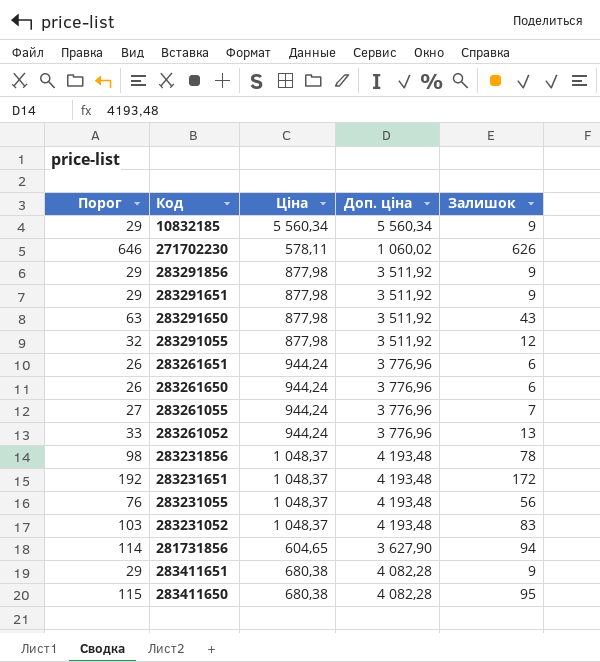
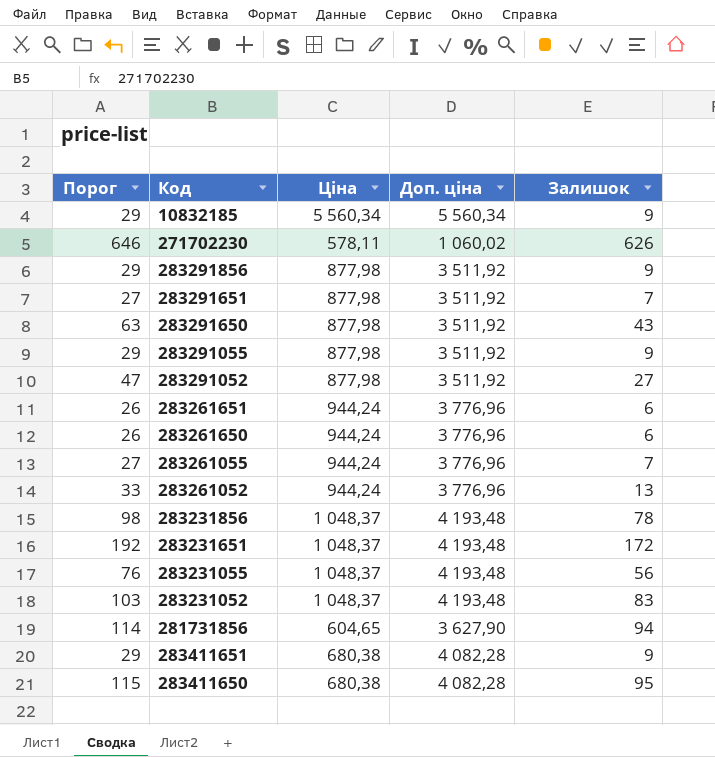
283291651 | Порог: 29 -> 27
283291651 | Залишок: 9 -> 7
283291055 | Порог: 32 -> 29
283291055 | Залишок: 12 -> 9
row 283291052: none -> 47 | 877,98 | 3 511,92 | 27

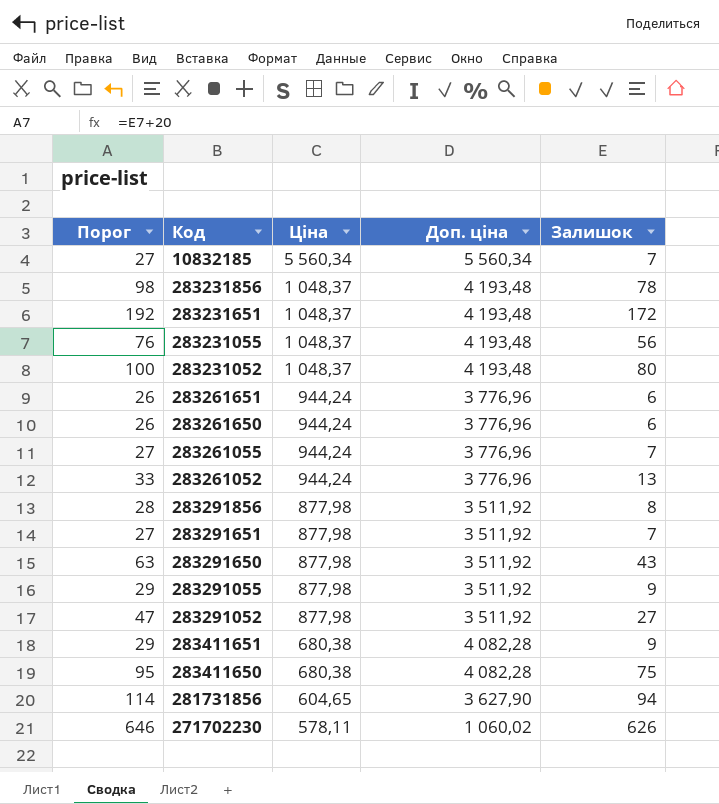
row order: none -> Ціна descending
10832185 | Порог: 29 -> 27
10832185 | Залишок: 9 -> 7
283231052 | Порог: 103 -> 100
283231052 | Залишок: 83 -> 80
283291856 | Порог: 29 -> 28
283291856 | Залишок: 9 -> 8
283411650 | Порог: 115 -> 95
283411650 | Залишок: 95 -> 75

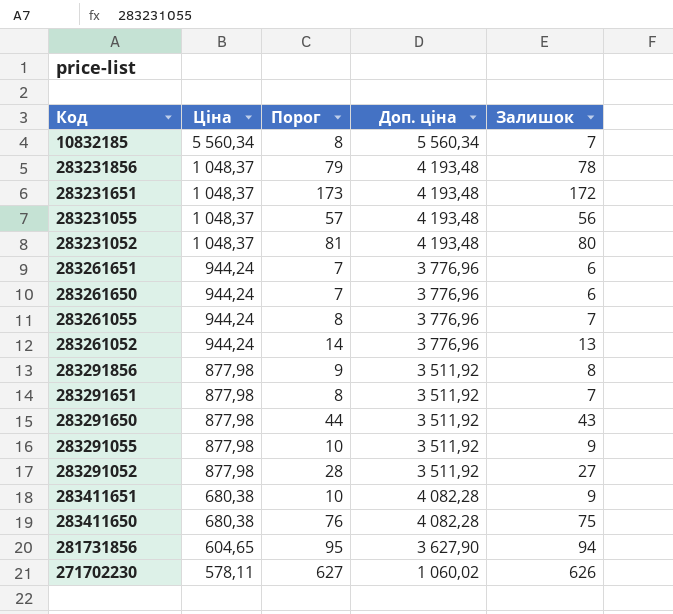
column Порог | formula: [Залишок] + 20 -> [Залишок] + 1
column Порог | position: 1 -> 3

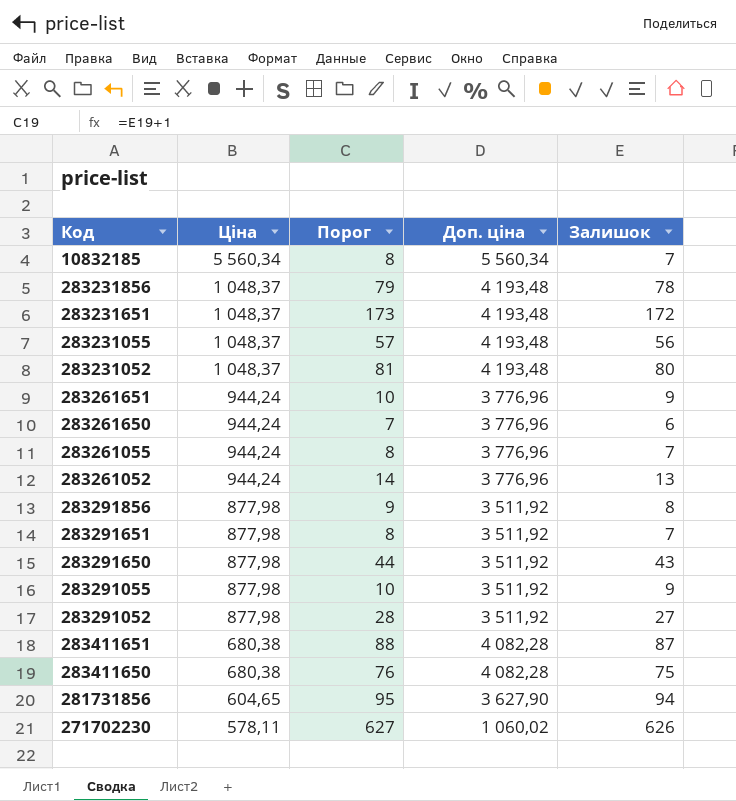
283261651 | Порог: 7 -> 10
283261651 | Залишок: 6 -> 9
283411651 | Порог: 10 -> 88
283411651 | Залишок: 9 -> 87

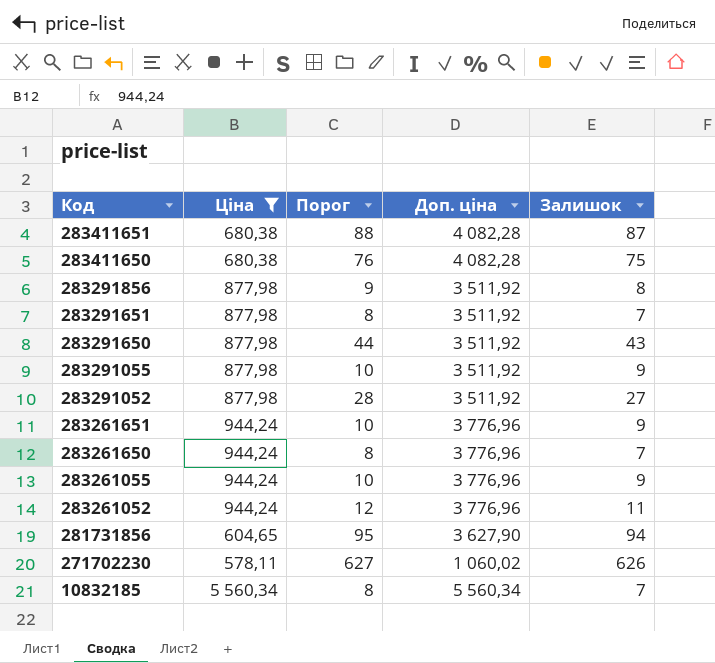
filter: none -> Ціна != 1 048,37
row order: Ціна descending -> Код descending
283261650 | Порог: 7 -> 8
283261650 | Залишок: 6 -> 7
283261055 | Порог: 8 -> 10
283261055 | Залишок: 7 -> 9
283261052 | Порог: 14 -> 12
283261052 | Залишок: 13 -> 11

